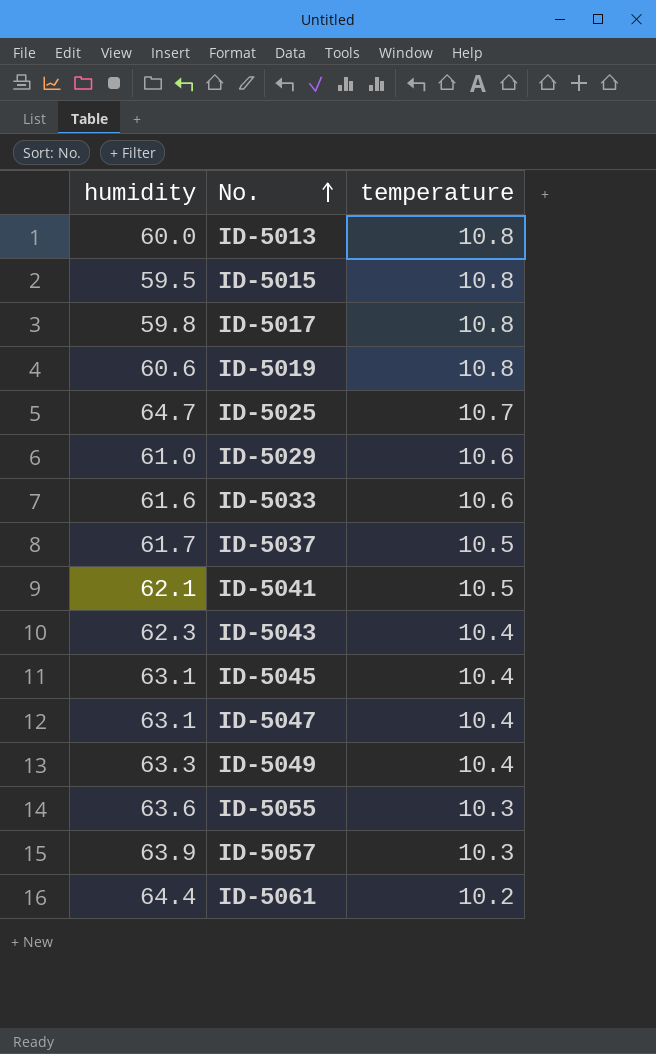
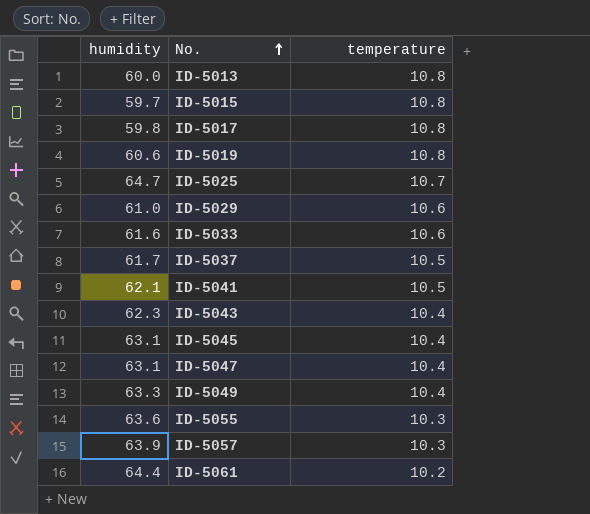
ID-5015 | humidity: 59.5 -> 59.7

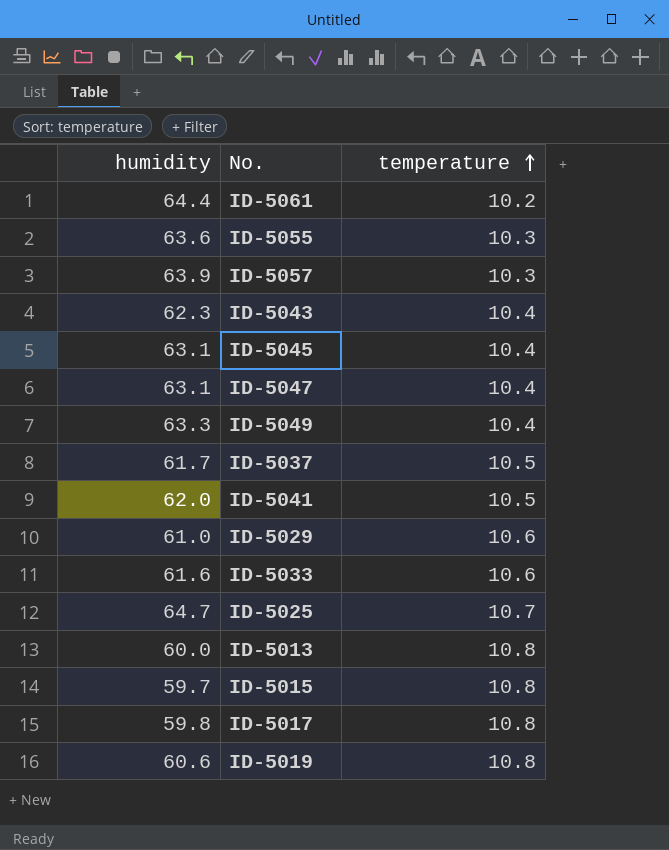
row order: No. ascending -> temperature ascending
ID-5041 | humidity: 62.1 -> 62.0

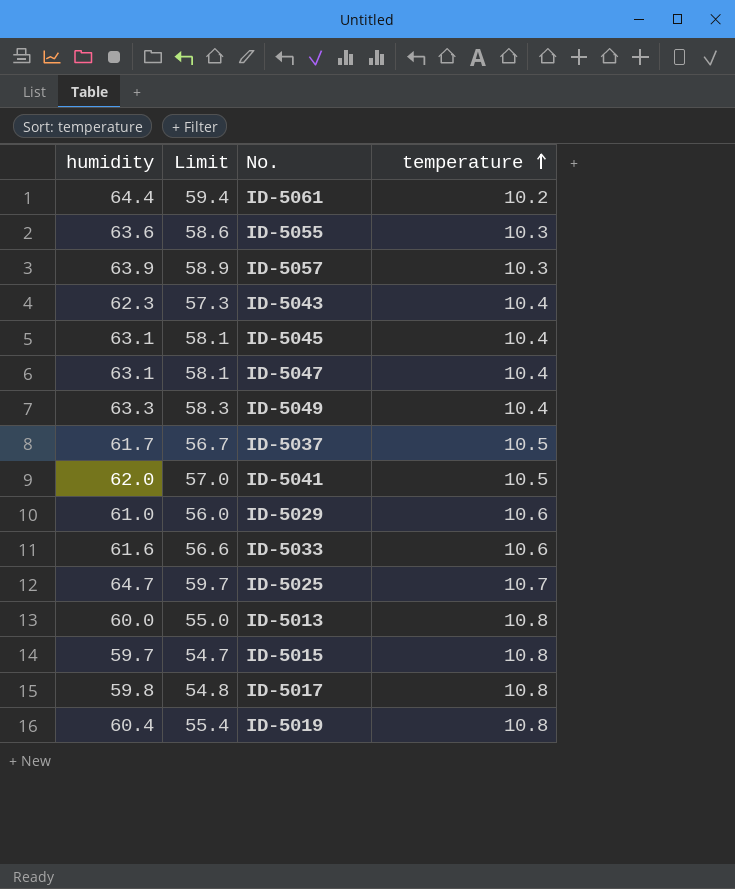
column Limit | formula: none -> [humidity] - 5
ID-5019 | humidity: 60.6 -> 60.4

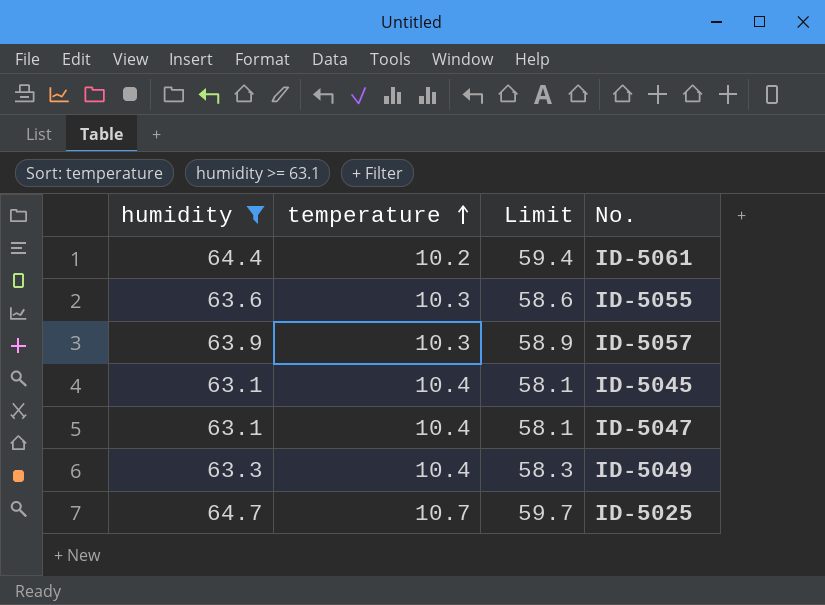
filter: none -> humidity >= 63.1
column temperature | position: 4 -> 2

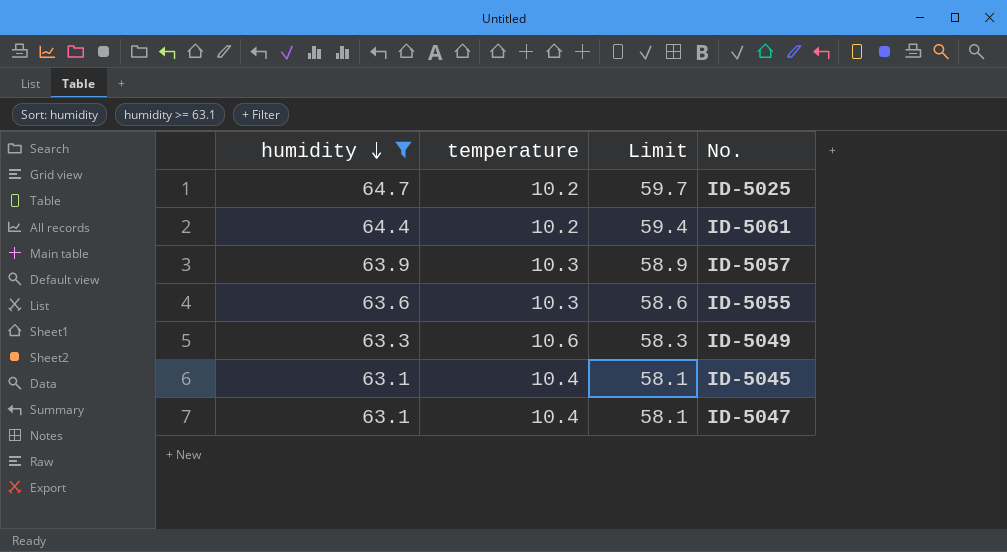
row order: temperature ascending -> humidity descending
ID-5025 | temperature: 10.7 -> 10.2
ID-5049 | temperature: 10.4 -> 10.6

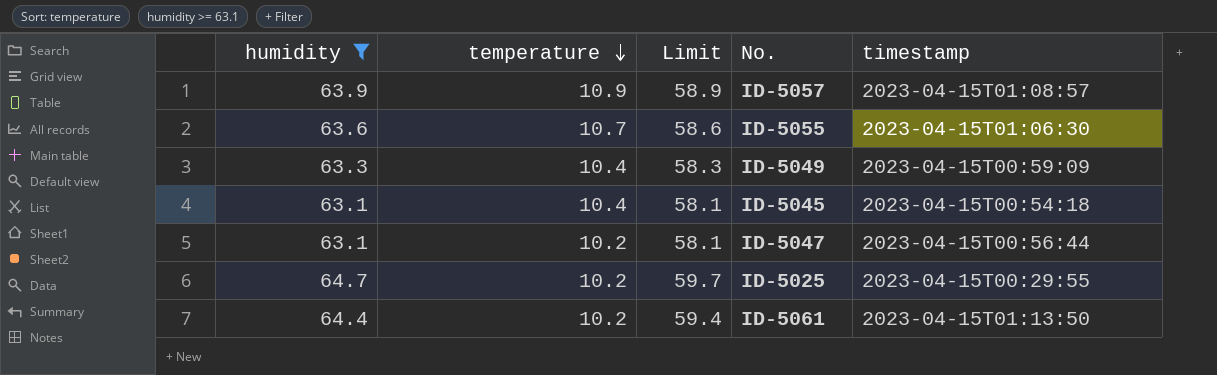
row order: humidity descending -> temperature descending
column timestamp | position: none -> 5
ID-5057 | temperature: 10.3 -> 10.9
ID-5055 | temperature: 10.3 -> 10.7
ID-5049 | temperature: 10.6 -> 10.4
ID-5047 | temperature: 10.4 -> 10.2

